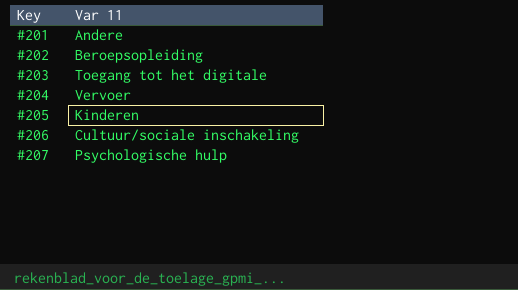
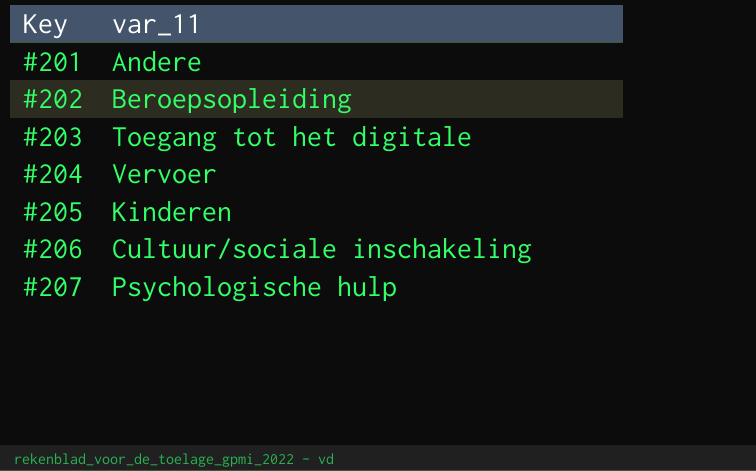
column name: Var 11 -> var_11

